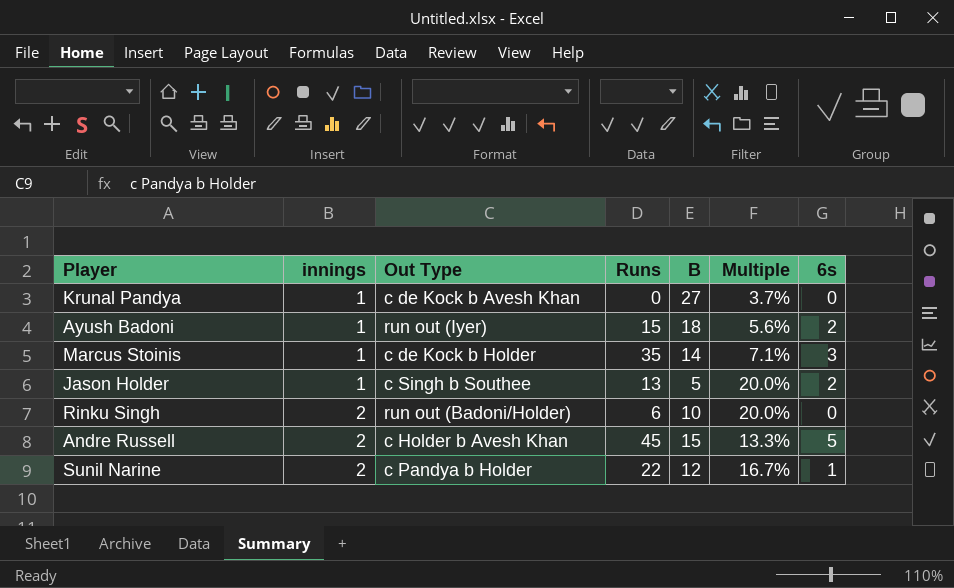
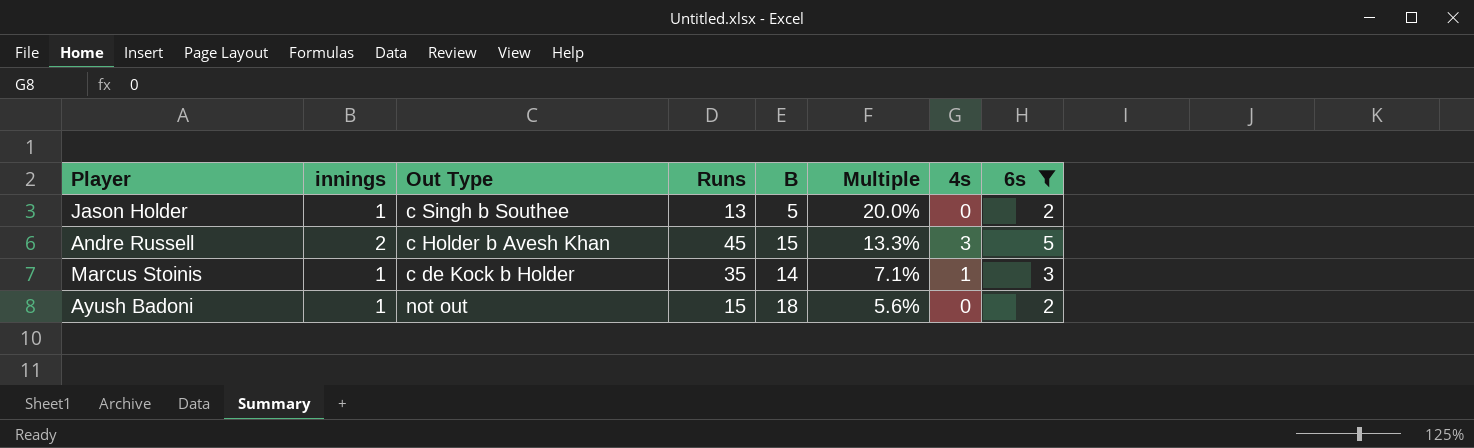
filter: none -> 6s >= 2
row order: innings ascending -> Multiple descending
column 4s | position: none -> 7
Ayush Badoni | Out Type: run out (Iyer) -> not out

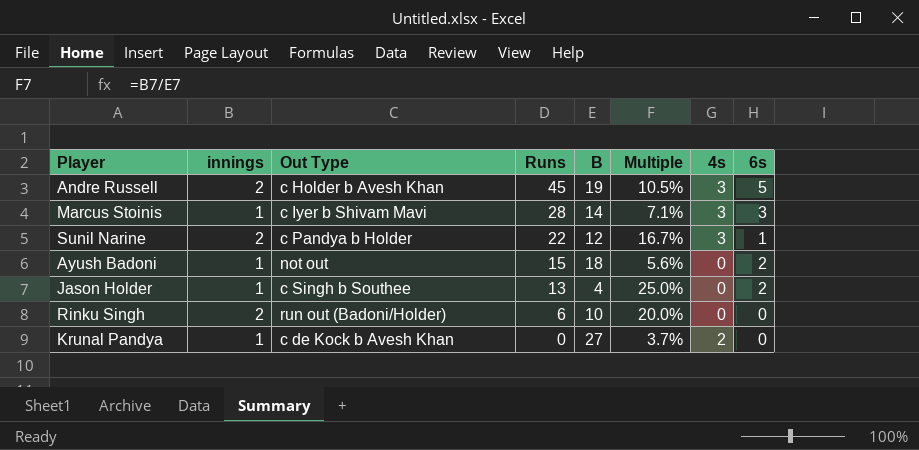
filter: 6s >= 2 -> none
row order: Multiple descending -> Runs descending
Andre Russell | B: 15 -> 19
Andre Russell | Multiple: 13.3% -> 10.5%
Marcus Stoinis | Out Type: c de Kock b Holder -> c Iyer b Shivam Mavi
Marcus Stoinis | Runs: 35 -> 28
Marcus Stoinis | 4s: 1 -> 3
Jason Holder | B: 5 -> 4
Jason Holder | Multiple: 20.0% -> 25.0%

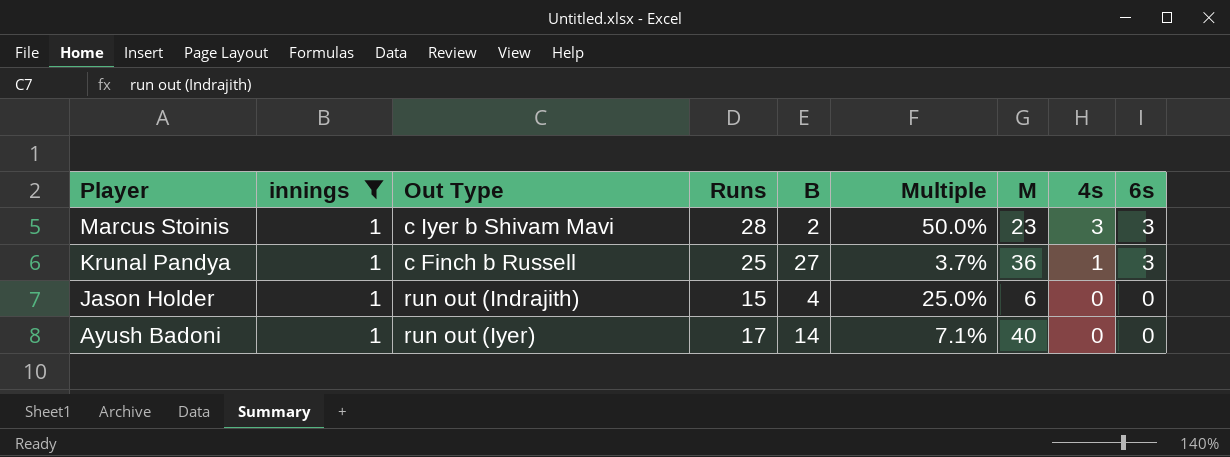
filter: none -> innings = 1
row order: Runs descending -> Player descending
column M | position: none -> 7
Marcus Stoinis | B: 14 -> 2
Marcus Stoinis | Multiple: 7.1% -> 50.0%
Krunal Pandya | Out Type: c de Kock b Avesh Khan -> c Finch b Russell
Krunal Pandya | Runs: 0 -> 25
Krunal Pandya | 4s: 2 -> 1
Krunal Pandya | 6s: 0 -> 3
Jason Holder | Out Type: c Singh b Southee -> run out (Indrajith)
Jason Holder | Runs: 13 -> 15
Jason Holder | 6s: 2 -> 0
Ayush Badoni | Out Type: not out -> run out (Iyer)
Ayush Badoni | Runs: 15 -> 17
Ayush Badoni | B: 18 -> 14
Ayush Badoni | Multiple: 5.6% -> 7.1%
Ayush Badoni | 6s: 2 -> 0

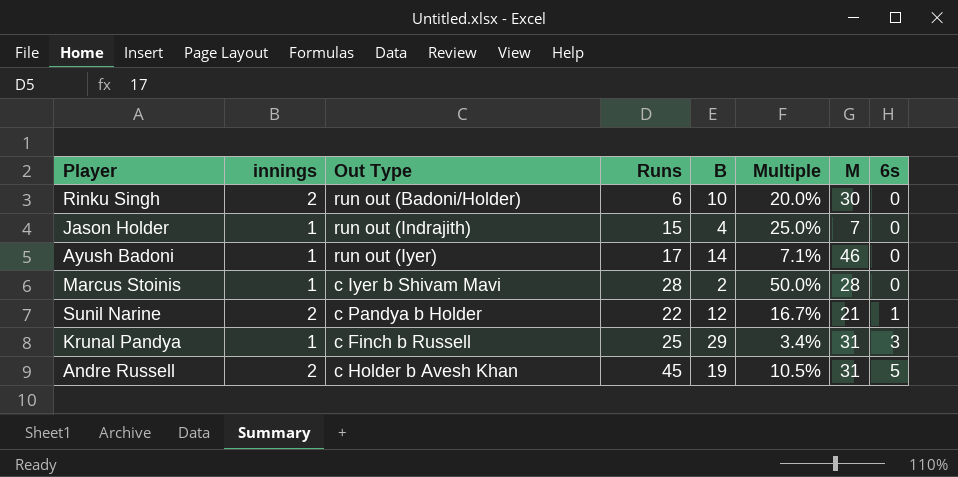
filter: innings = 1 -> none
row order: Player descending -> 6s ascending
column 4s | position: 8 -> none
Jason Holder | M: 6 -> 7
Ayush Badoni | M: 40 -> 46
Marcus Stoinis | M: 23 -> 28
Marcus Stoinis | 6s: 3 -> 0
Krunal Pandya | B: 27 -> 29
Krunal Pandya | Multiple: 3.7% -> 3.4%
Krunal Pandya | M: 36 -> 31

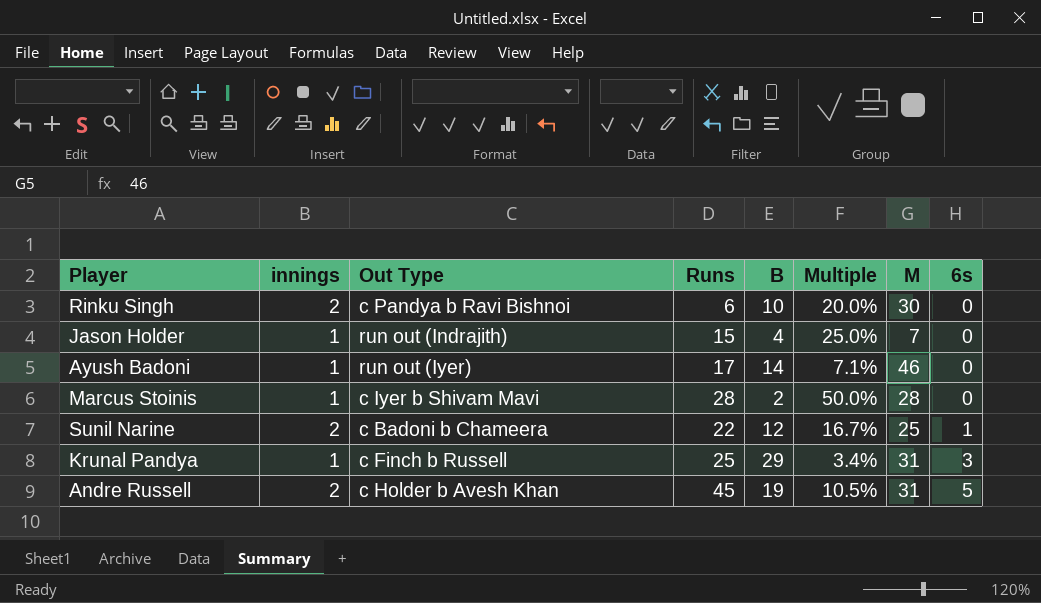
Rinku Singh | Out Type: run out (Badoni/Holder) -> c Pandya b Ravi Bishnoi
Sunil Narine | Out Type: c Pandya b Holder -> c Badoni b Chameera
Sunil Narine | M: 21 -> 25

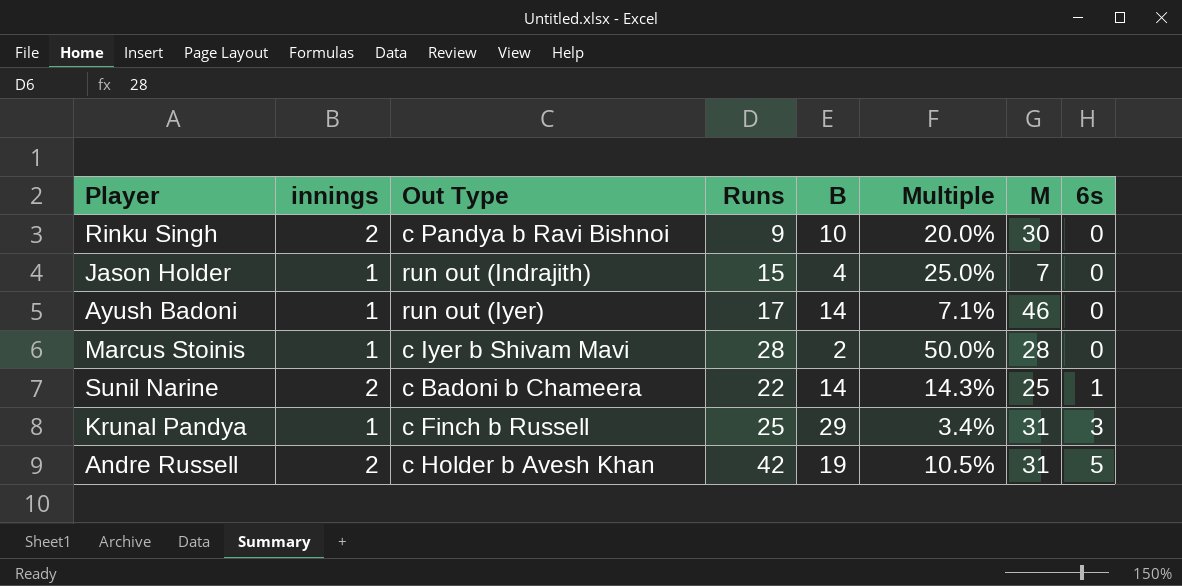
Rinku Singh | Runs: 6 -> 9
Sunil Narine | B: 12 -> 14
Sunil Narine | Multiple: 16.7% -> 14.3%
Andre Russell | Runs: 45 -> 42

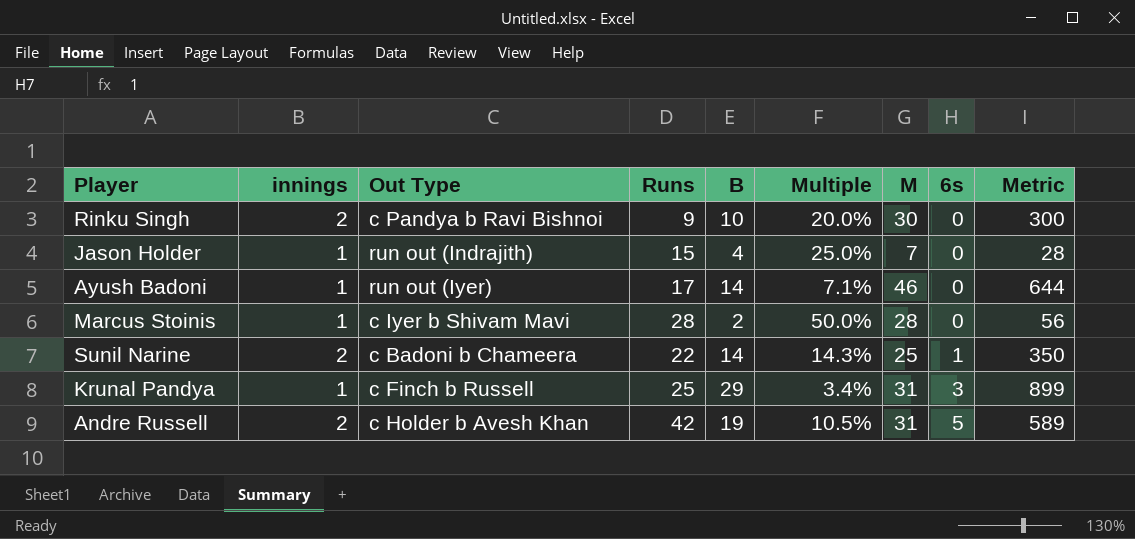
column Metric | formula: none -> [B] * [M]

